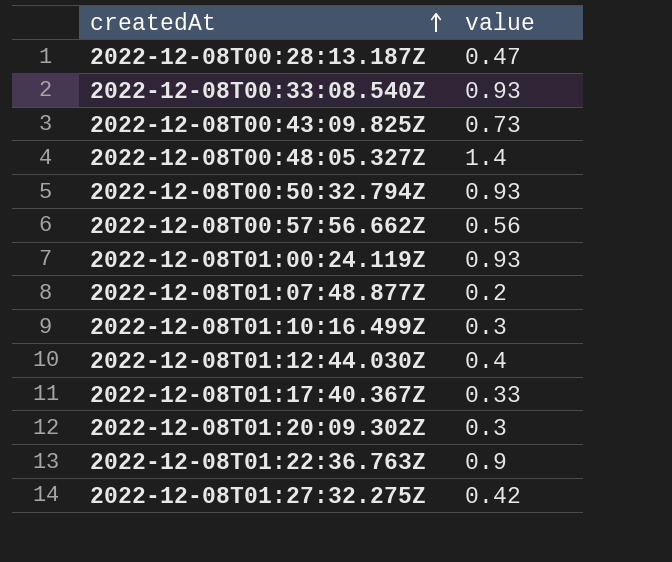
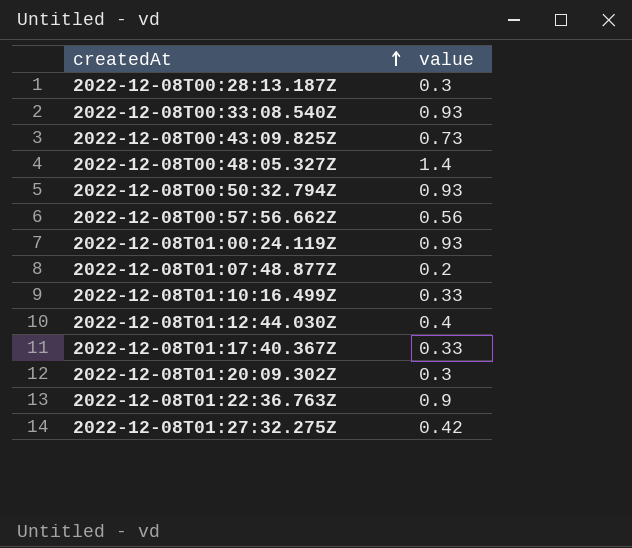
2022-12-08T00:28:13.187Z | value: 0.47 -> 0.3
2022-12-08T01:10:16.499Z | value: 0.3 -> 0.33

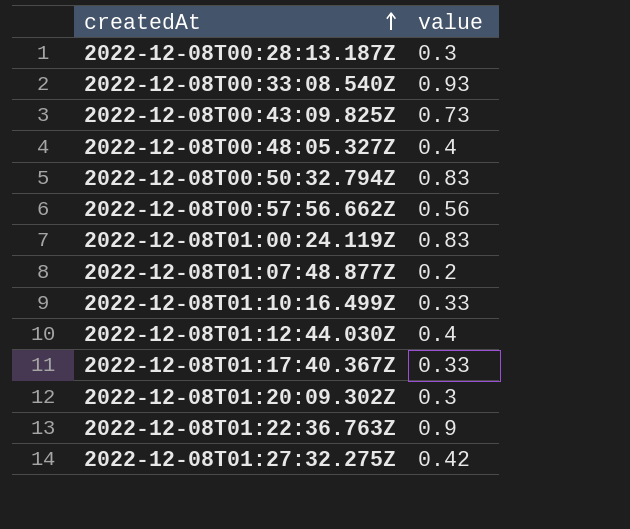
2022-12-08T00:48:05.327Z | value: 1.4 -> 0.4
2022-12-08T00:50:32.794Z | value: 0.93 -> 0.83
2022-12-08T01:00:24.119Z | value: 0.93 -> 0.83

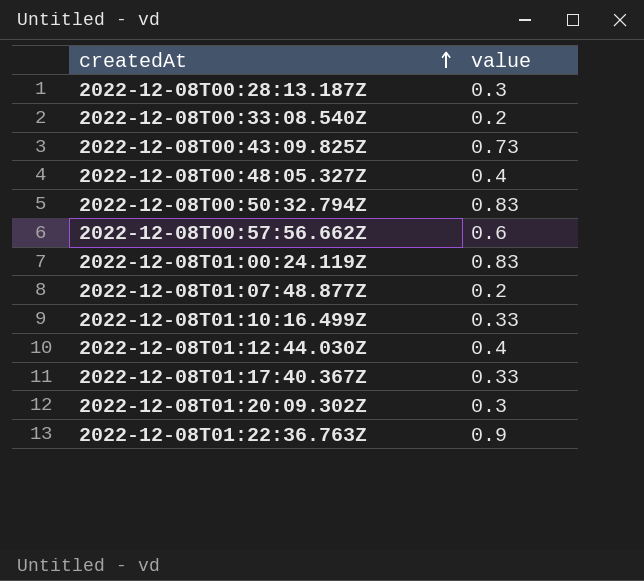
row 2022-12-08T01:27:32.275Z: 0.42 -> none
2022-12-08T00:33:08.540Z | value: 0.93 -> 0.2
2022-12-08T00:57:56.662Z | value: 0.56 -> 0.6

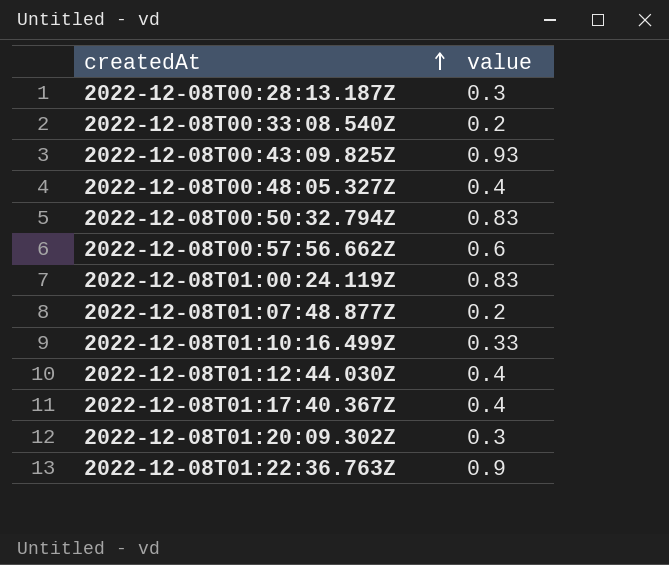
2022-12-08T00:43:09.825Z | value: 0.73 -> 0.93
2022-12-08T01:17:40.367Z | value: 0.33 -> 0.4

